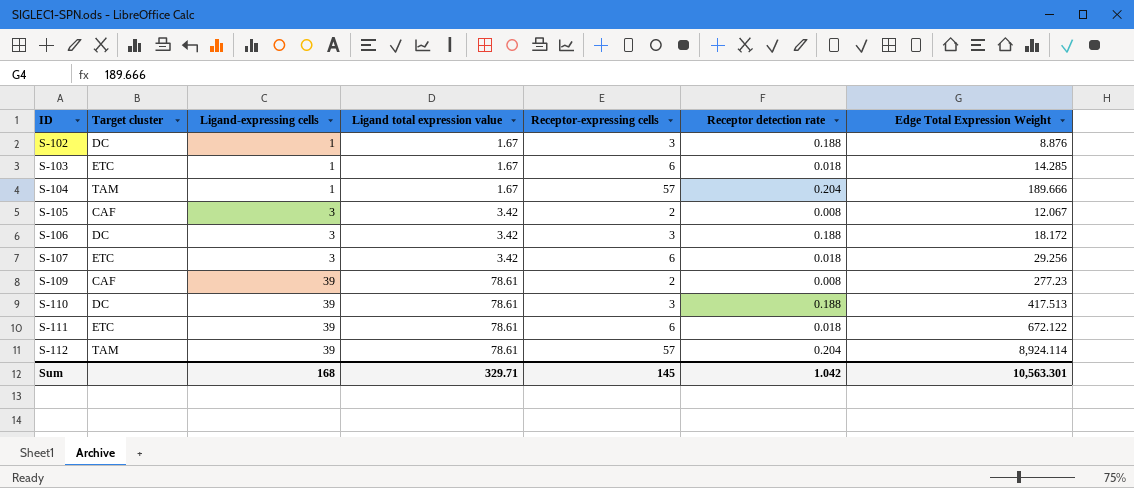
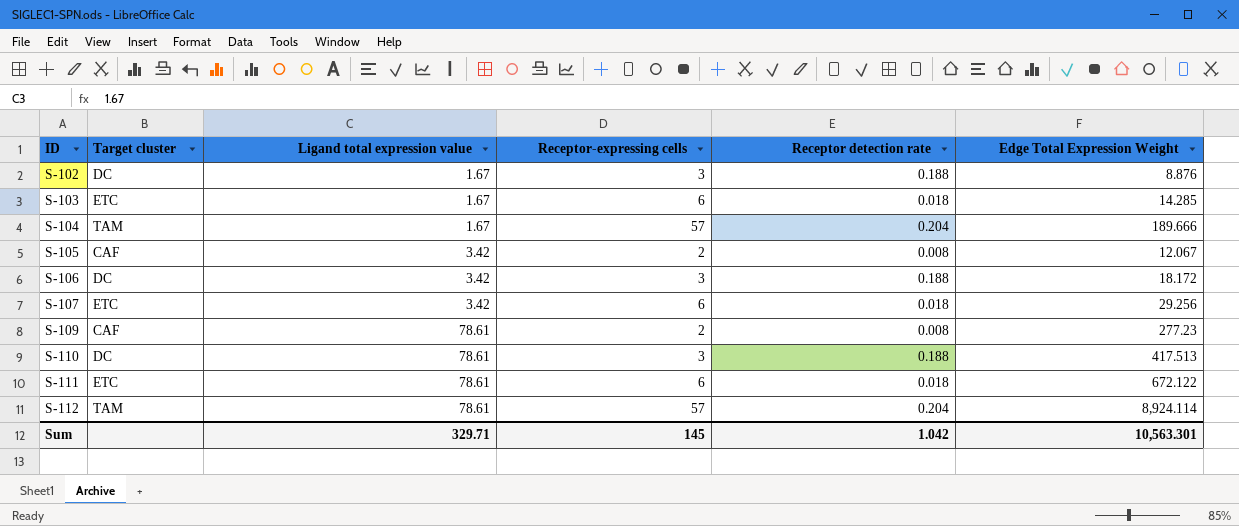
column Ligand-expressing cells | position: 3 -> none

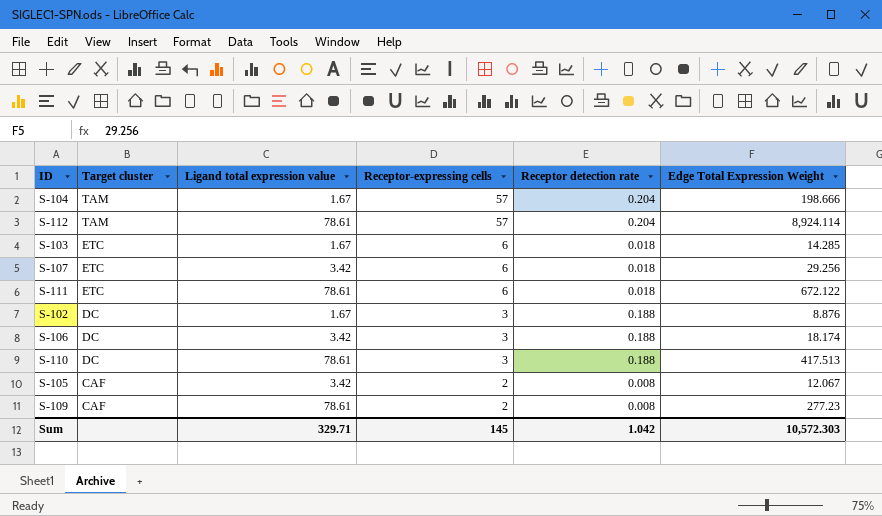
row order: ID ascending -> Target cluster descending
S-104 | Edge Total Expression Weight: 189.666 -> 198.666
S-106 | Edge Total Expression Weight: 18.172 -> 18.174
Sum | Edge Total Expression Weight: 10,563.301 -> 10,572.303

